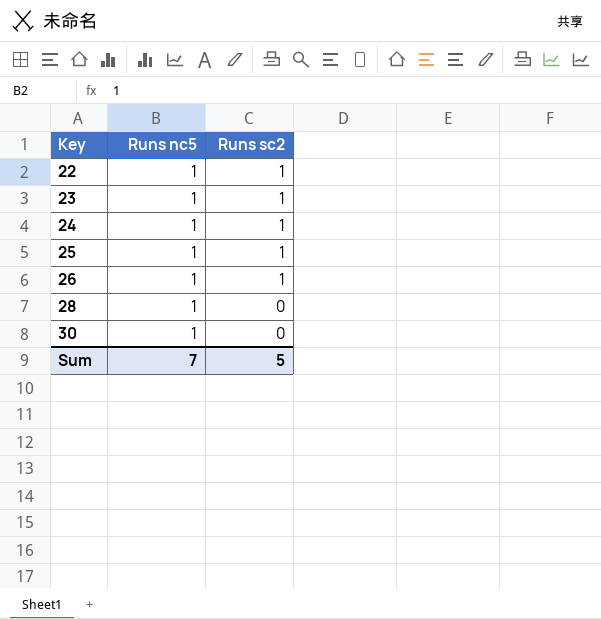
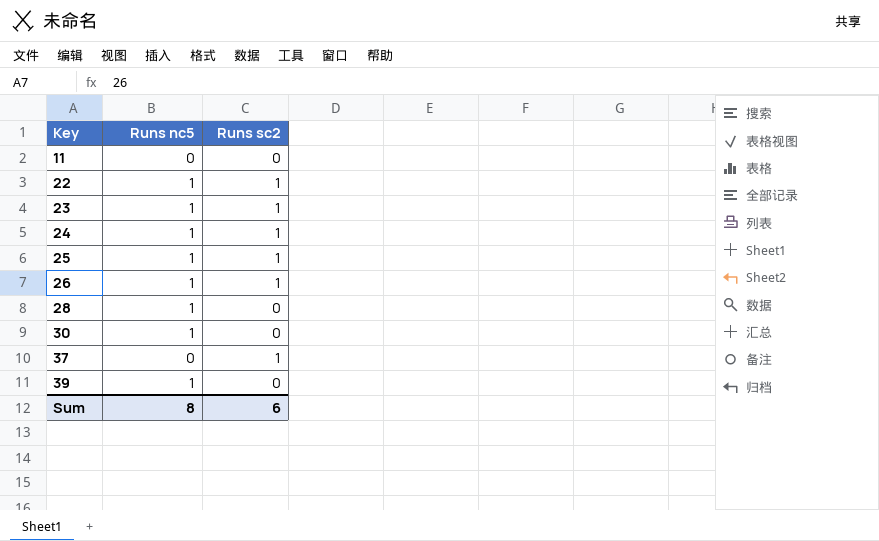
row 11: none -> 0 | 0
row 37: none -> 0 | 1
row 39: none -> 1 | 0
Sum | Runs nc5: 7 -> 8
Sum | Runs sc2: 5 -> 6

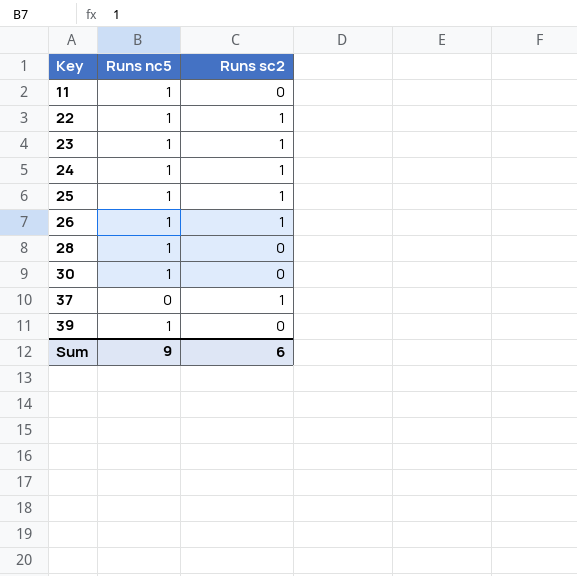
11 | Runs nc5: 0 -> 1
Sum | Runs nc5: 8 -> 9

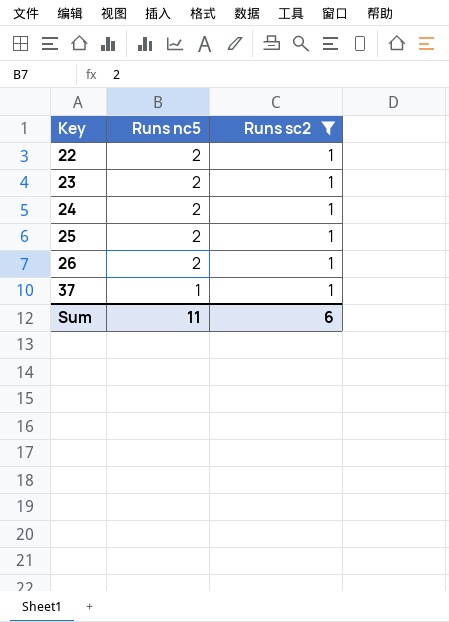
filter: none -> Runs sc2 = 1
22 | Runs nc5: 1 -> 2
23 | Runs nc5: 1 -> 2
24 | Runs nc5: 1 -> 2
25 | Runs nc5: 1 -> 2
26 | Runs nc5: 1 -> 2
37 | Runs nc5: 0 -> 1
Sum | Runs nc5: 9 -> 11

